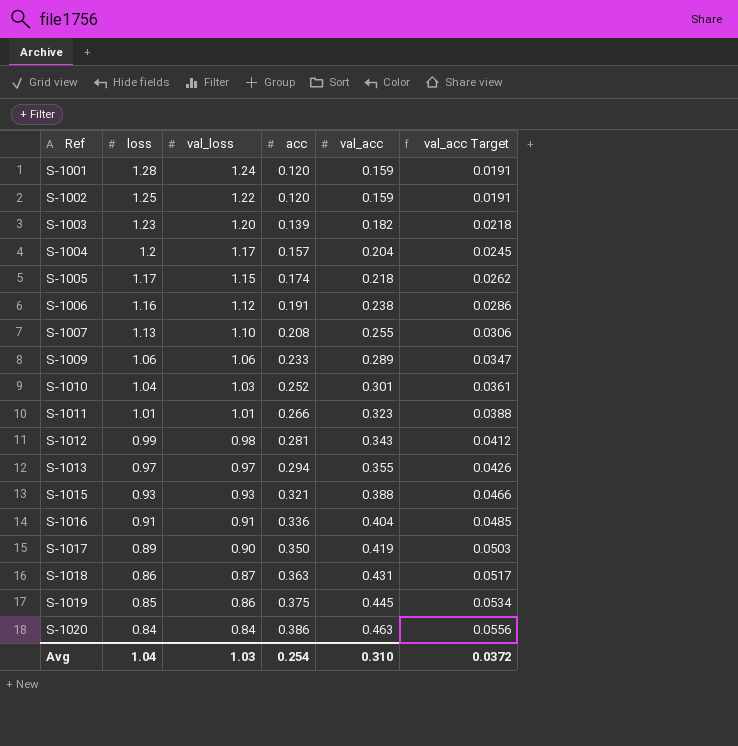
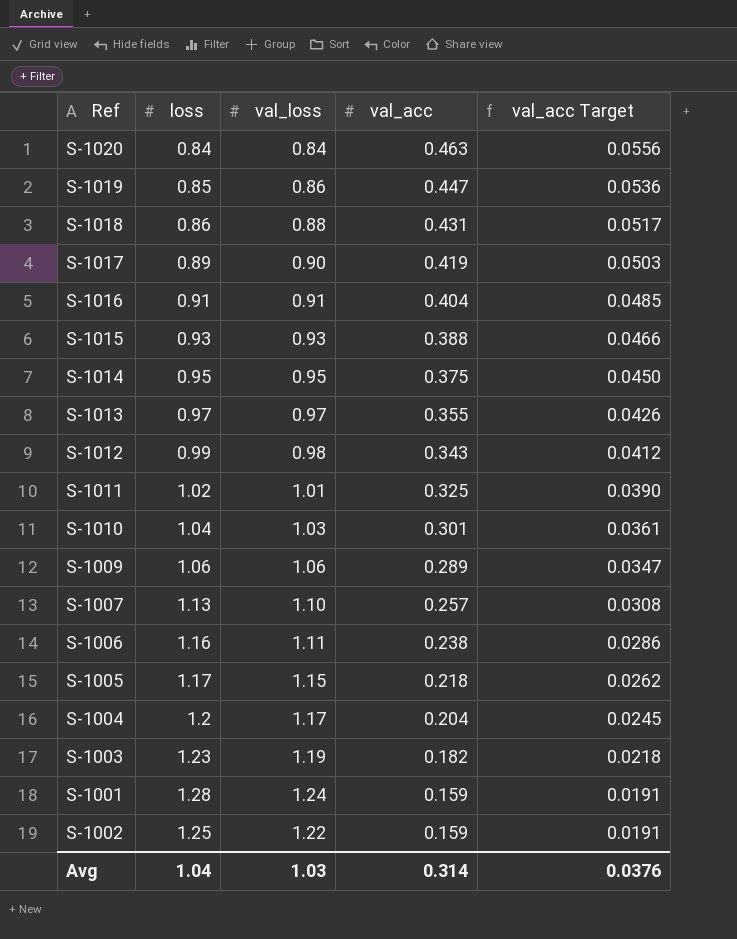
row order: Ref ascending -> val_acc descending
column acc | position: 4 -> none
S-1019 | val_acc: 0.445 -> 0.447
S-1019 | val_acc Target: 0.0534 -> 0.0536
S-1018 | val_loss: 0.87 -> 0.88
row S-1014: none -> 0.95 | 0.95 | 0.375 | 0.0450
S-1011 | loss: 1.01 -> 1.02
S-1011 | val_acc: 0.323 -> 0.325
S-1011 | val_acc Target: 0.0388 -> 0.0390
S-1007 | val_acc: 0.255 -> 0.257
S-1007 | val_acc Target: 0.0306 -> 0.0308
S-1006 | val_loss: 1.12 -> 1.11
S-1003 | val_loss: 1.20 -> 1.19
Avg | val_acc: 0.310 -> 0.314
Avg | val_acc Target: 0.0372 -> 0.0376

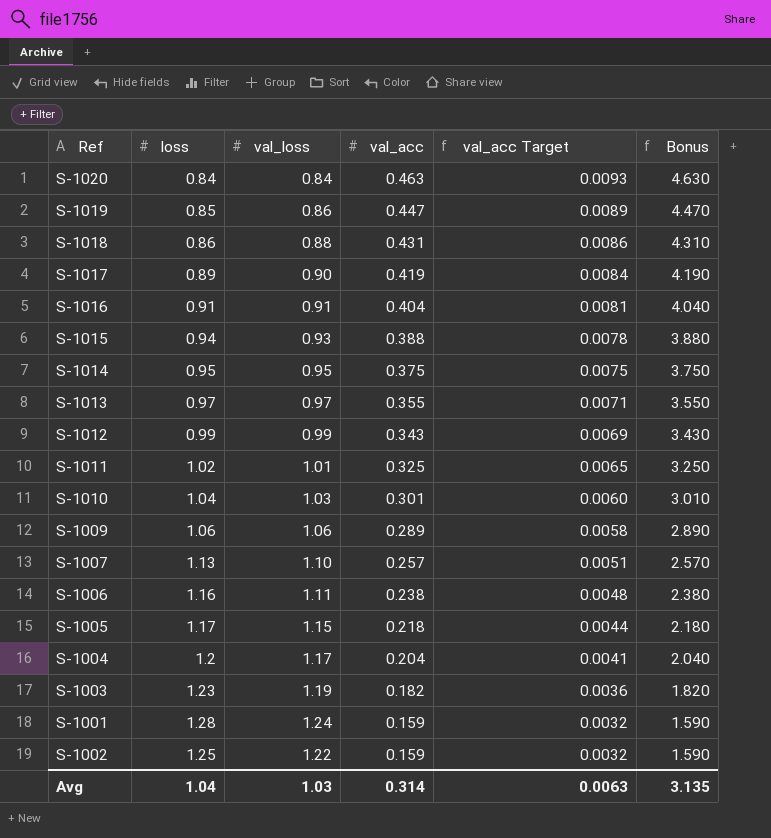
column val_acc Target | formula: [val_acc] * 0.12 -> [val_acc] * 0.02
column Bonus | formula: none -> [val_acc] * 10
S-1015 | loss: 0.93 -> 0.94
S-1012 | val_loss: 0.98 -> 0.99
Avg | val_acc Target: 0.0376 -> 0.0063

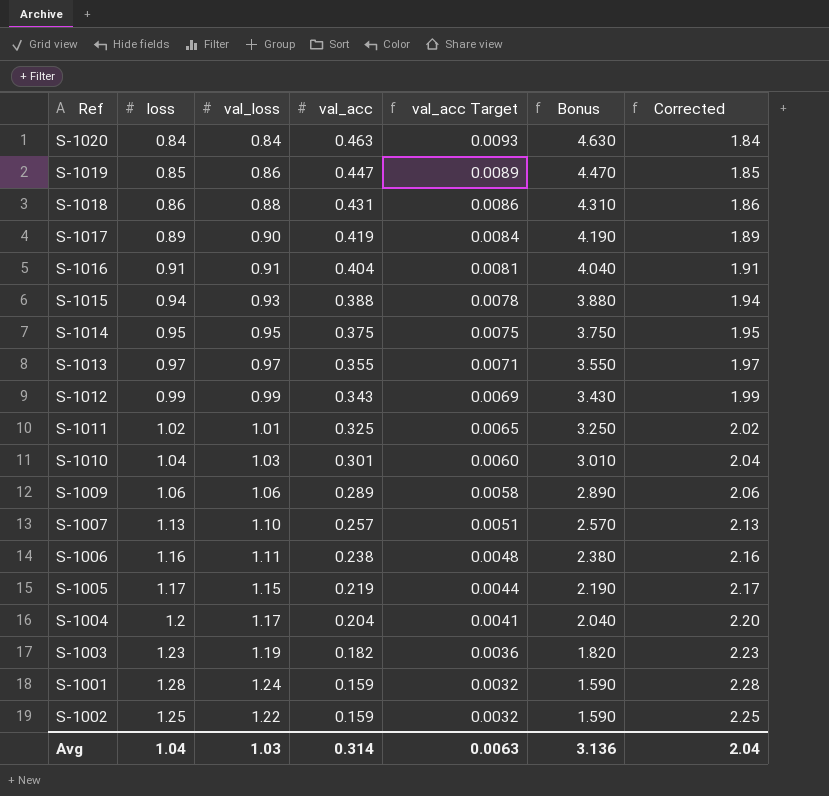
column Corrected | formula: none -> [loss] + 1
S-1005 | val_acc: 0.218 -> 0.219
S-1005 | Bonus: 2.180 -> 2.190
Avg | Bonus: 3.135 -> 3.136

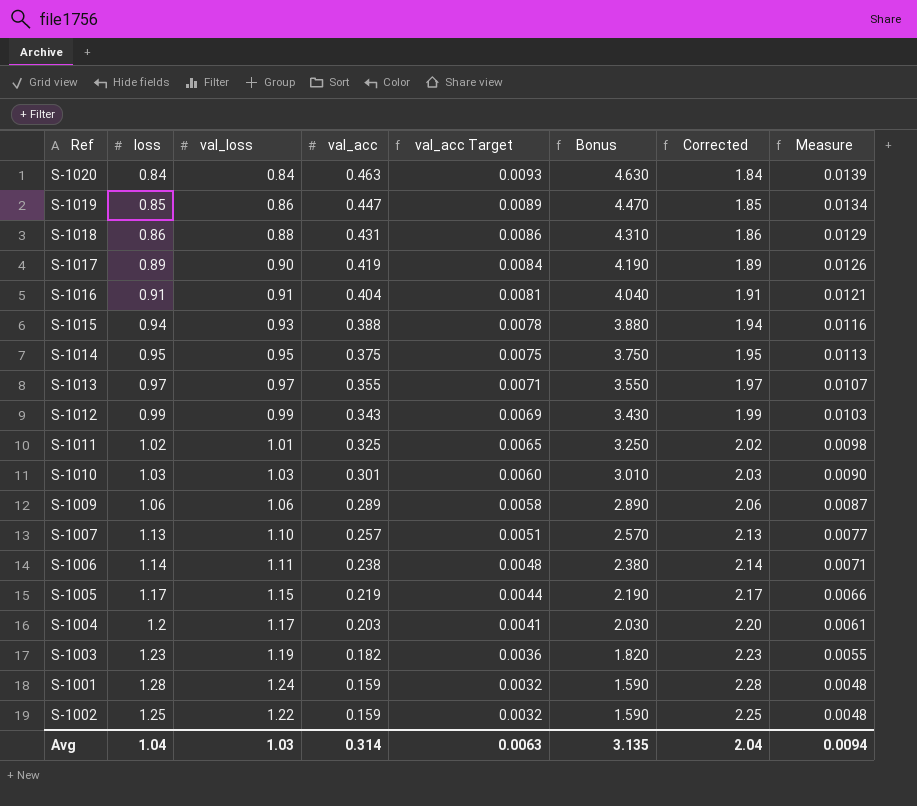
column Measure | formula: none -> [val_acc] * 0.03
S-1010 | loss: 1.04 -> 1.03
S-1010 | Corrected: 2.04 -> 2.03
S-1006 | loss: 1.16 -> 1.14
S-1006 | Corrected: 2.16 -> 2.14
S-1004 | val_acc: 0.204 -> 0.203
S-1004 | Bonus: 2.040 -> 2.030
Avg | Bonus: 3.136 -> 3.135

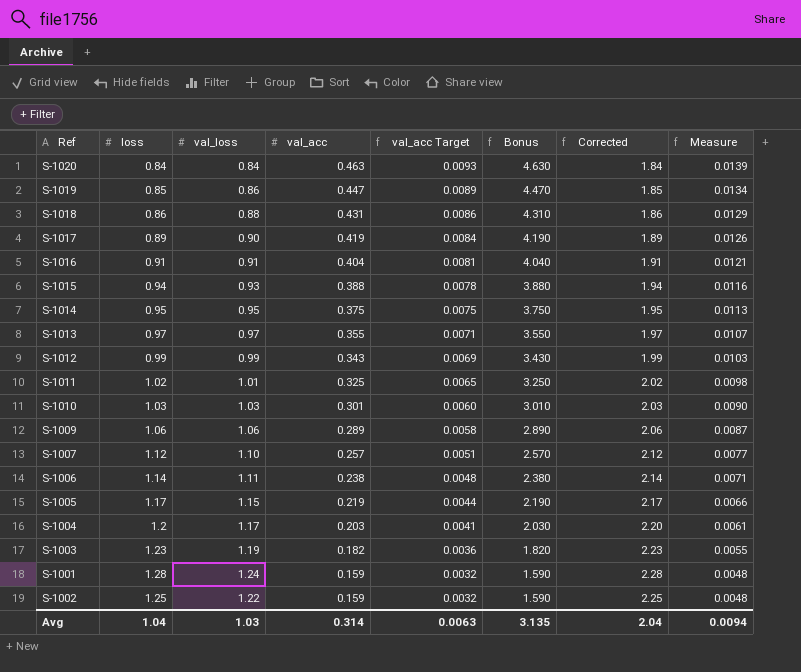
S-1007 | loss: 1.13 -> 1.12
S-1007 | Corrected: 2.13 -> 2.12

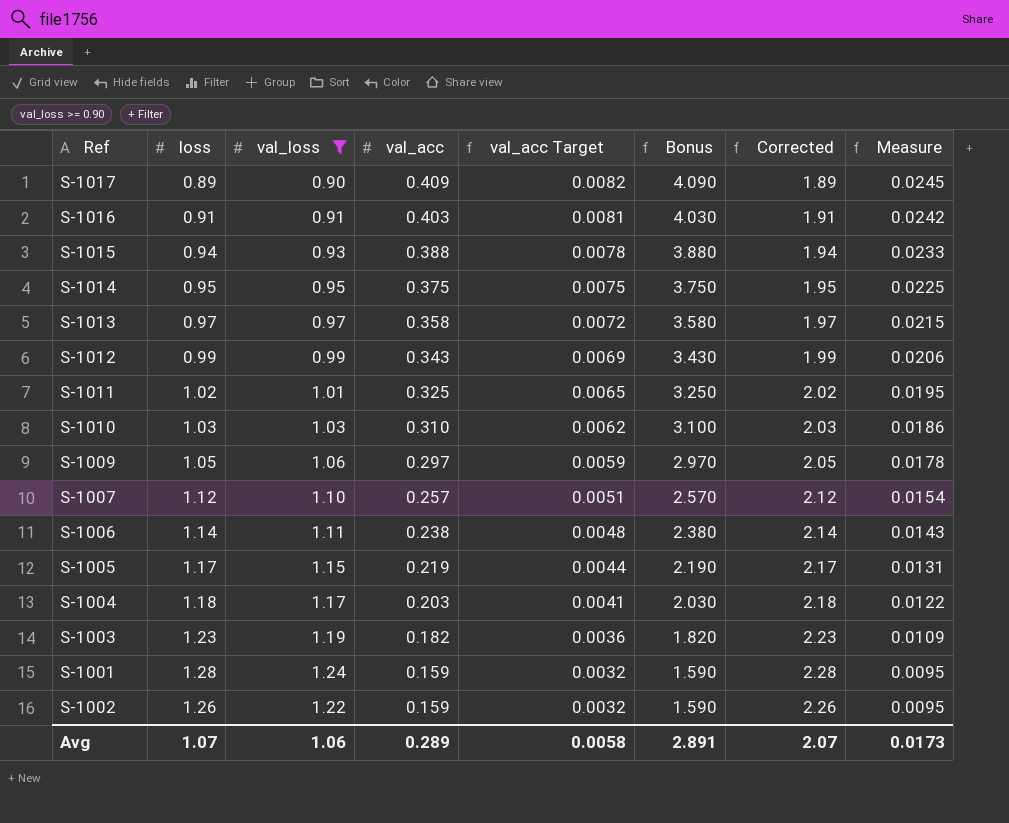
filter: none -> val_loss >= 0.90
column Measure | formula: [val_acc] * 0.03 -> [val_acc] * 0.06
S-1017 | val_acc: 0.419 -> 0.409
S-1017 | val_acc Target: 0.0084 -> 0.0082
S-1017 | Bonus: 4.190 -> 4.090
S-1016 | val_acc: 0.404 -> 0.403
S-1016 | Bonus: 4.040 -> 4.030
S-1013 | val_acc: 0.355 -> 0.358
S-1013 | val_acc Target: 0.0071 -> 0.0072
S-1013 | Bonus: 3.550 -> 3.580
S-1010 | val_acc: 0.301 -> 0.310
S-1010 | val_acc Target: 0.0060 -> 0.0062
S-1010 | Bonus: 3.010 -> 3.100
S-1009 | loss: 1.06 -> 1.05
S-1009 | val_acc: 0.289 -> 0.297
S-1009 | val_acc Target: 0.0058 -> 0.0059
S-1009 | Bonus: 2.890 -> 2.970
S-1009 | Corrected: 2.06 -> 2.05
S-1004 | loss: 1.2 -> 1.18
S-1004 | Corrected: 2.20 -> 2.18
S-1002 | loss: 1.25 -> 1.26
S-1002 | Corrected: 2.25 -> 2.26
Avg | loss: 1.04 -> 1.07
Avg | val_loss: 1.03 -> 1.06
Avg | val_acc: 0.314 -> 0.289
Avg | val_acc Target: 0.0063 -> 0.0058
Avg | Bonus: 3.135 -> 2.891
Avg | Corrected: 2.04 -> 2.07
Avg | Measure: 0.0094 -> 0.0173

